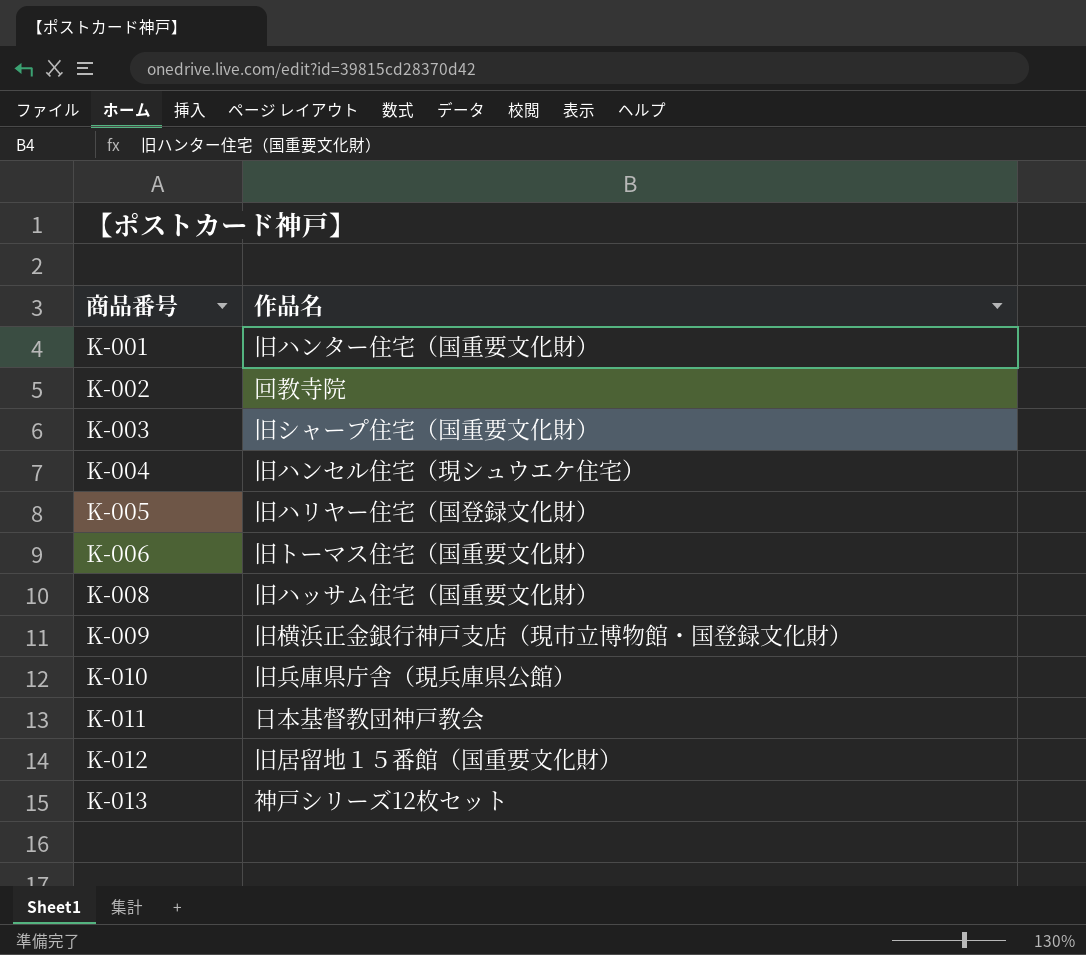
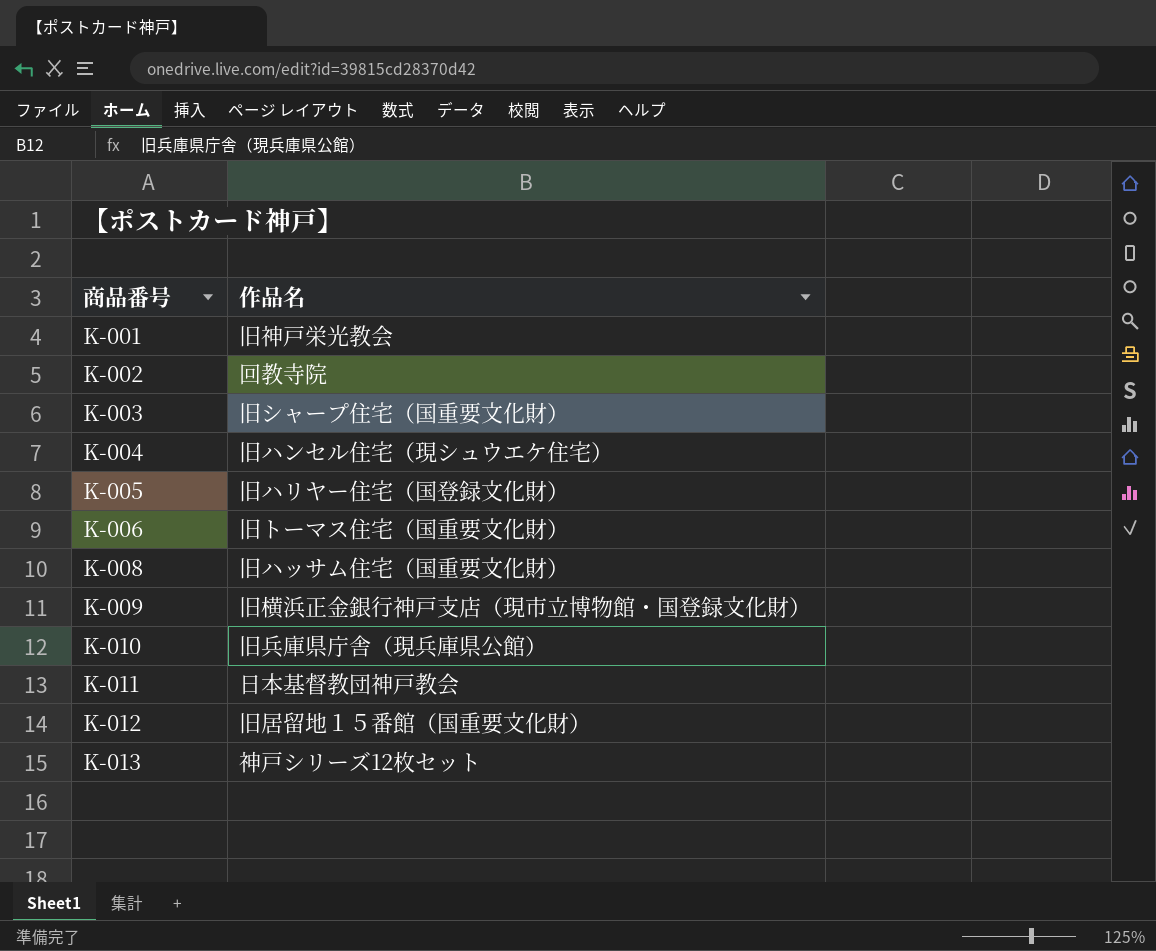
K-001 | 作品名: 旧ハンター住宅（国重要文化財） -> 旧神戸栄光教会

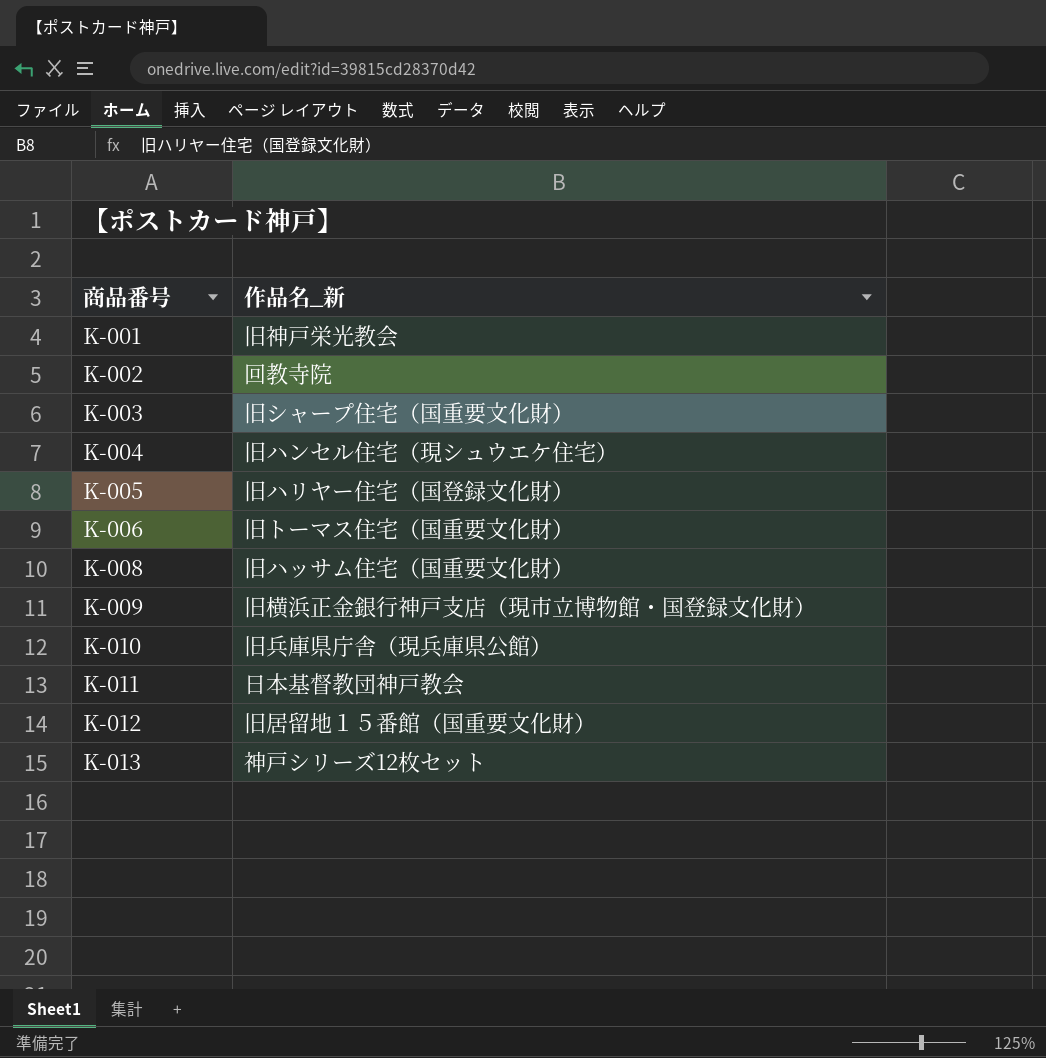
column name: 作品名 -> 作品名_新

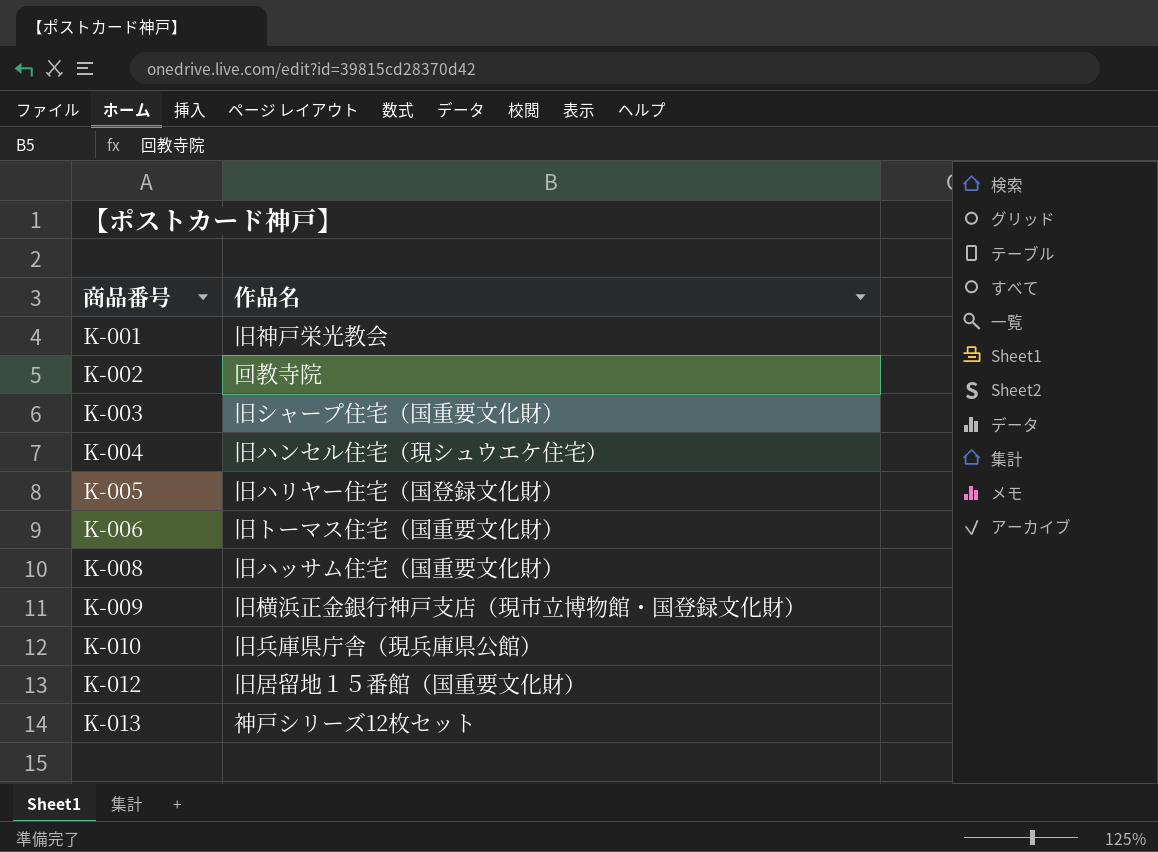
column name: 作品名_新 -> 作品名
row K-011: 日本基督教団神戸教会 -> none

